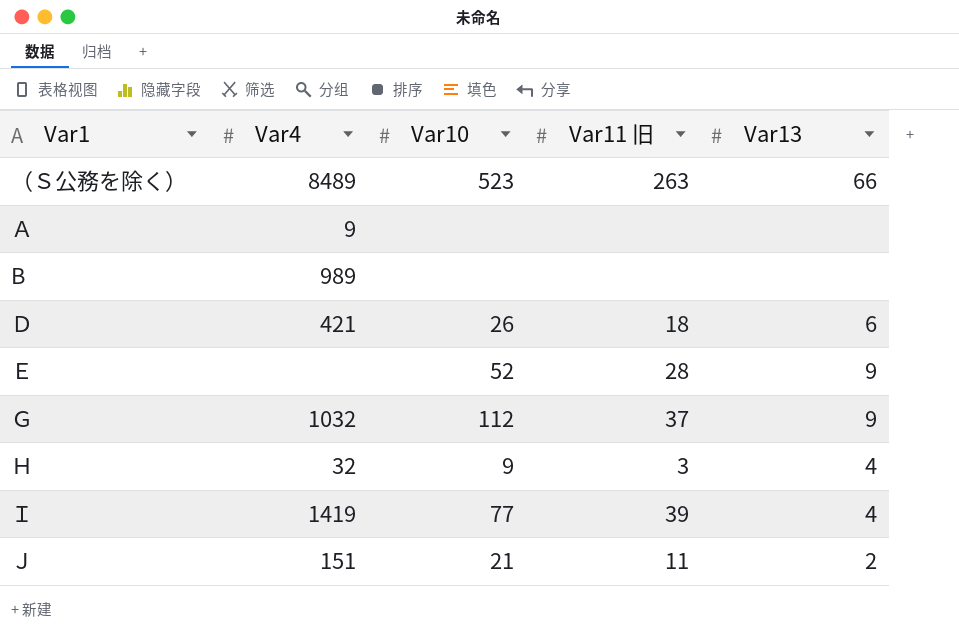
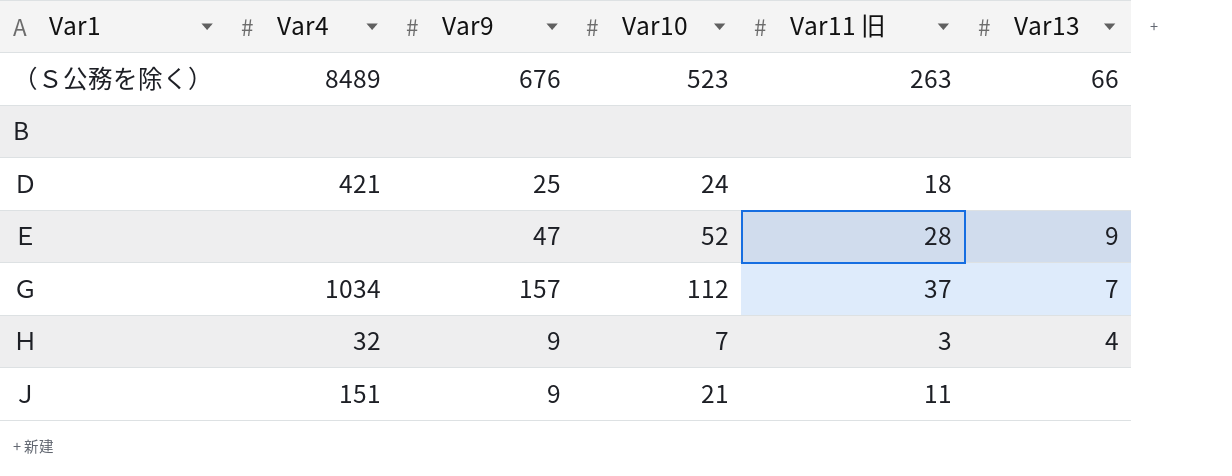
column Var9 | position: none -> 3
row Ａ: 9 | none | none | none -> none
row Ｉ: 1419 | 77 | 39 | 4 -> none
B | Var4: 989 -> none
Ｄ | Var10: 26 -> 24
Ｄ | Var13: 6 -> none
Ｇ | Var4: 1032 -> 1034
Ｇ | Var13: 9 -> 7
Ｈ | Var10: 9 -> 7
Ｊ | Var13: 2 -> none

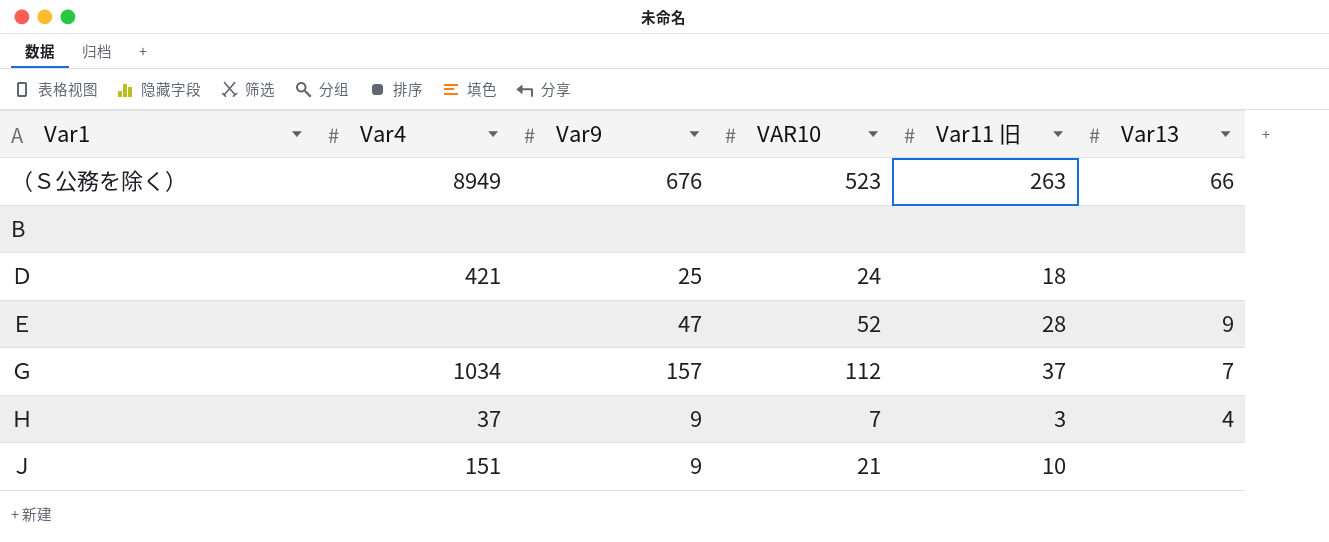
column name: Var10 -> VAR10
（Ｓ公務を除く） | Var4: 8489 -> 8949
Ｈ | Var4: 32 -> 37
Ｊ | Var11 旧: 11 -> 10

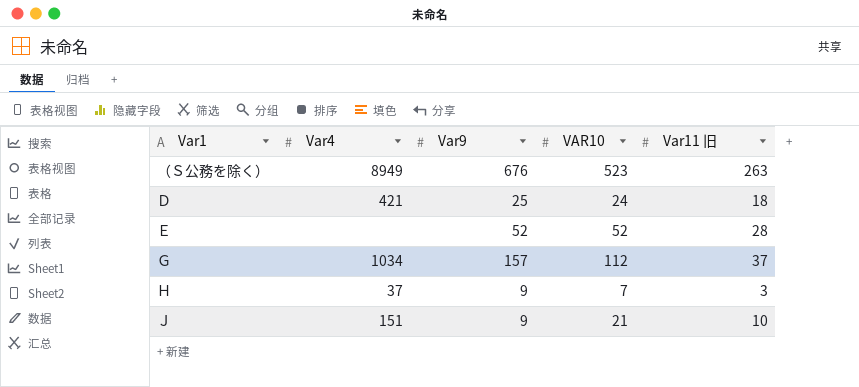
column Var13 | position: 6 -> none
row B: none | none | none | none | none -> none
Ｅ | Var9: 47 -> 52

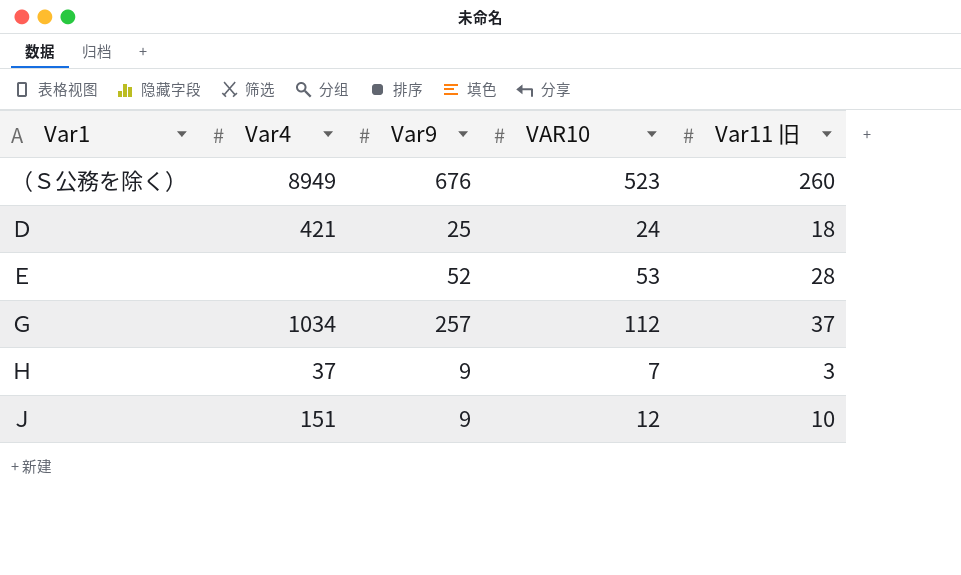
（Ｓ公務を除く） | Var11 旧: 263 -> 260
Ｅ | VAR10: 52 -> 53
Ｇ | Var9: 157 -> 257
Ｊ | VAR10: 21 -> 12

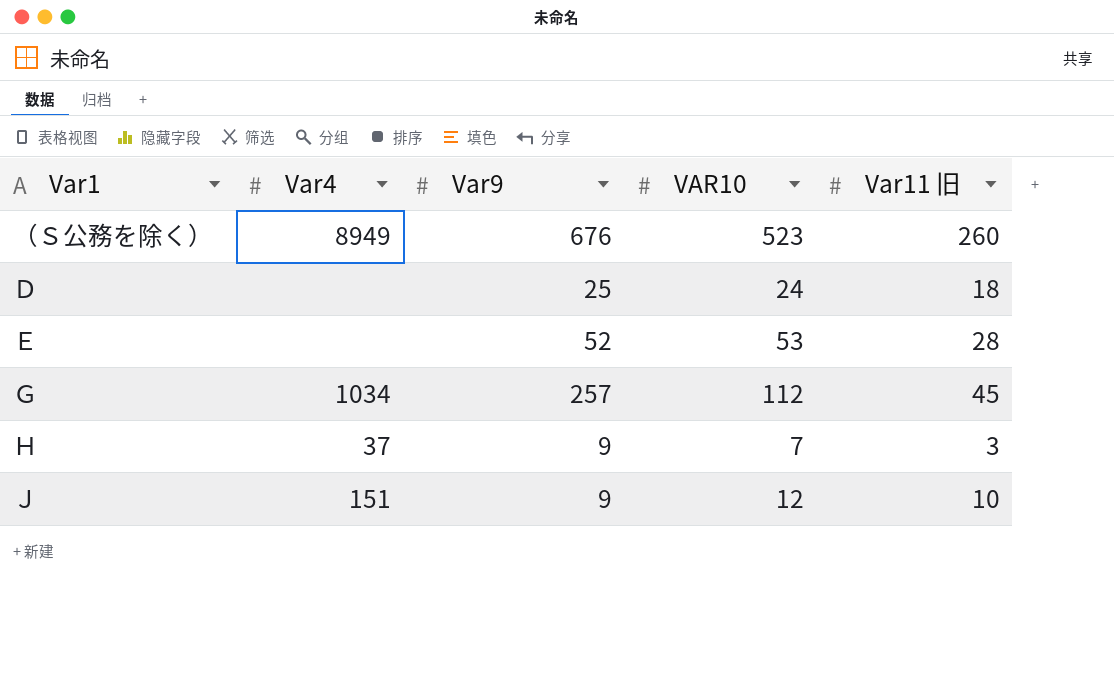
Ｄ | Var4: 421 -> none
Ｇ | Var11 旧: 37 -> 45

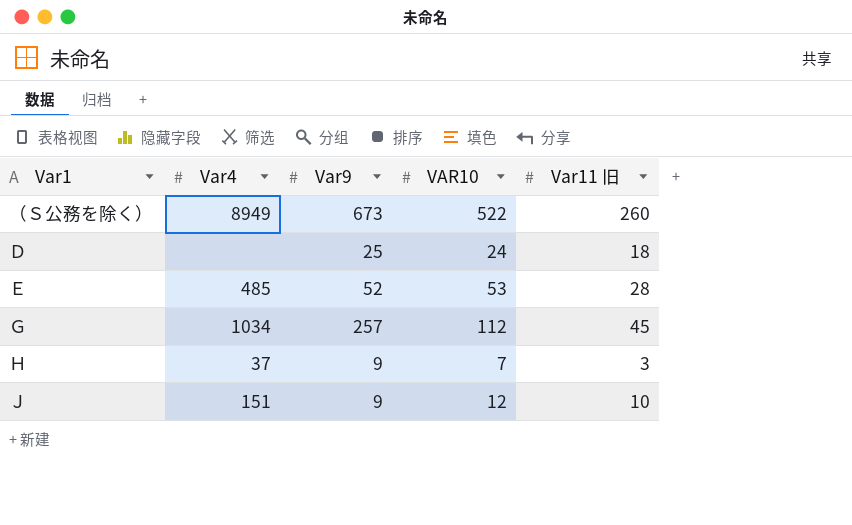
（Ｓ公務を除く） | Var9: 676 -> 673
（Ｓ公務を除く） | VAR10: 523 -> 522
Ｅ | Var4: none -> 485

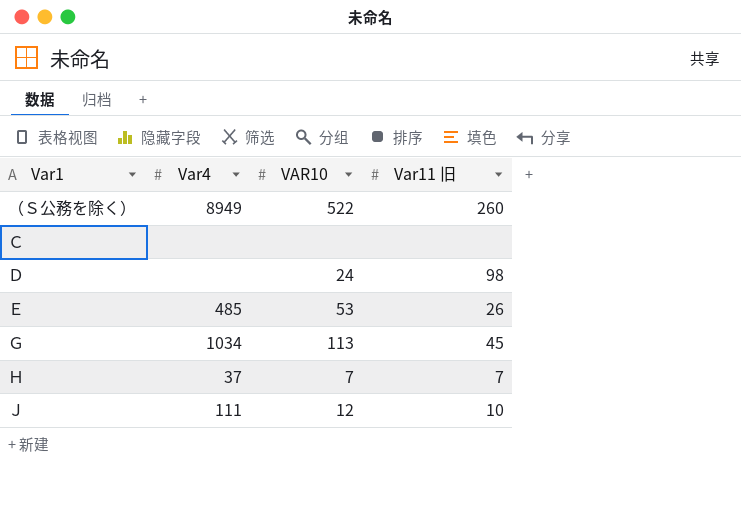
column Var9 | position: 3 -> none
row Ｃ: none -> none | none | none
Ｄ | Var11 旧: 18 -> 98
Ｅ | Var11 旧: 28 -> 26
Ｇ | VAR10: 112 -> 113
Ｈ | Var11 旧: 3 -> 7
Ｊ | Var4: 151 -> 111

